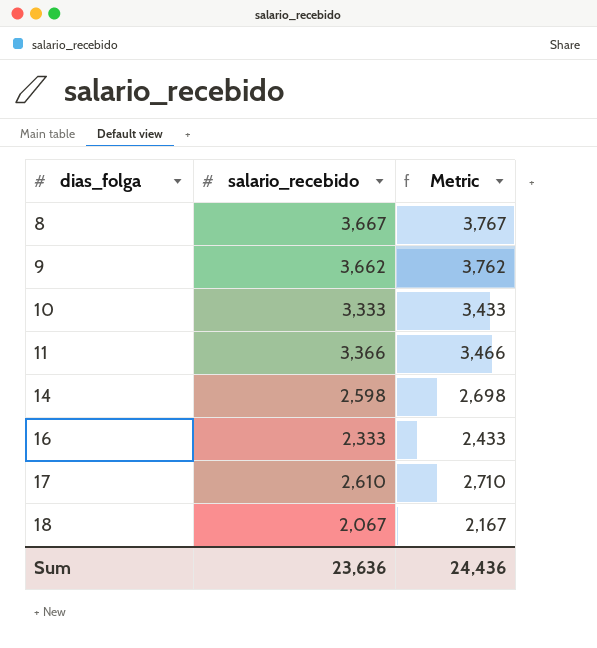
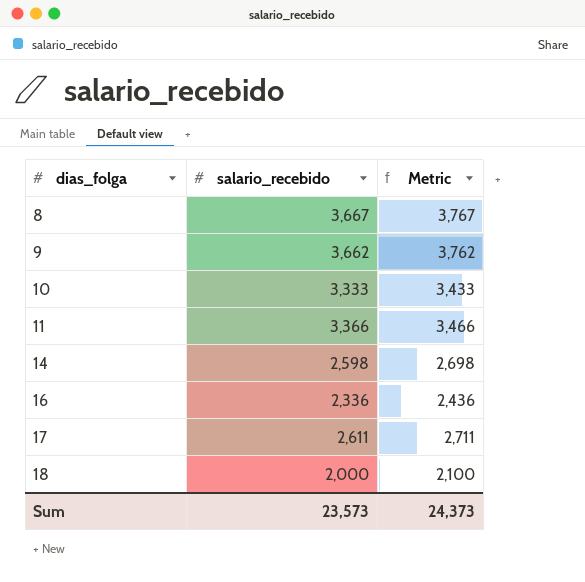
16 | salario_recebido: 2,333 -> 2,336
16 | Metric: 2,433 -> 2,436
17 | salario_recebido: 2,610 -> 2,611
17 | Metric: 2,710 -> 2,711
18 | salario_recebido: 2,067 -> 2,000
18 | Metric: 2,167 -> 2,100
Sum | salario_recebido: 23,636 -> 23,573
Sum | Metric: 24,436 -> 24,373

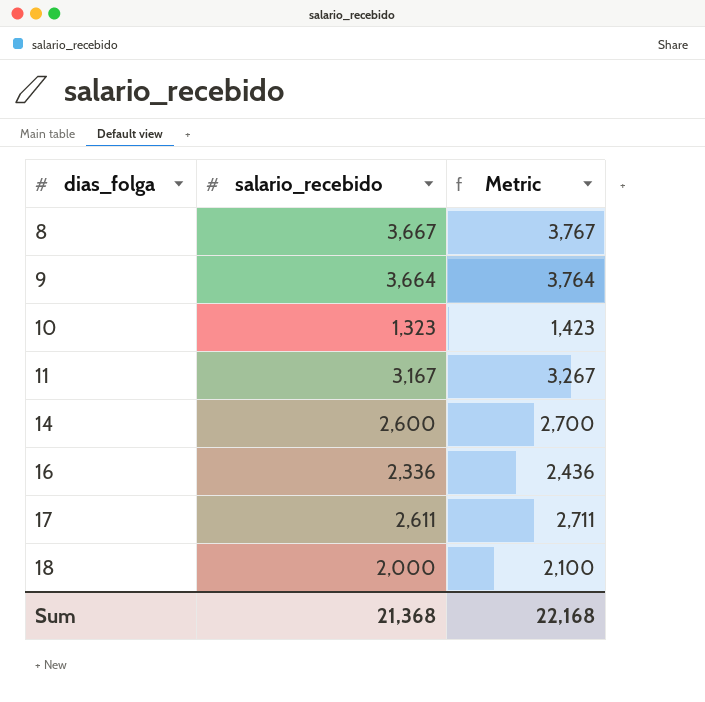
9 | salario_recebido: 3,662 -> 3,664
9 | Metric: 3,762 -> 3,764
10 | salario_recebido: 3,333 -> 1,323
10 | Metric: 3,433 -> 1,423
11 | salario_recebido: 3,366 -> 3,167
11 | Metric: 3,466 -> 3,267
14 | salario_recebido: 2,598 -> 2,600
14 | Metric: 2,698 -> 2,700
Sum | salario_recebido: 23,573 -> 21,368
Sum | Metric: 24,373 -> 22,168

